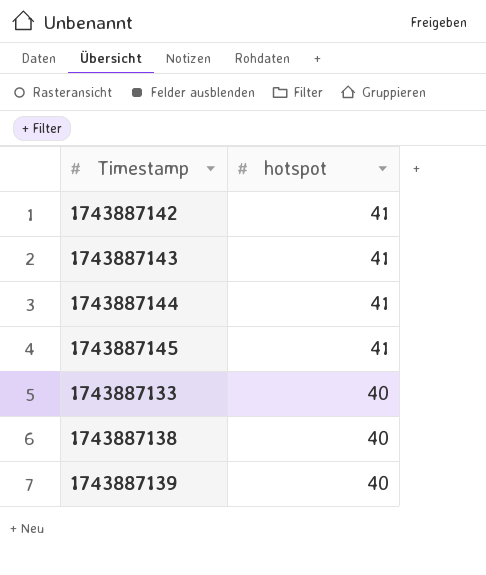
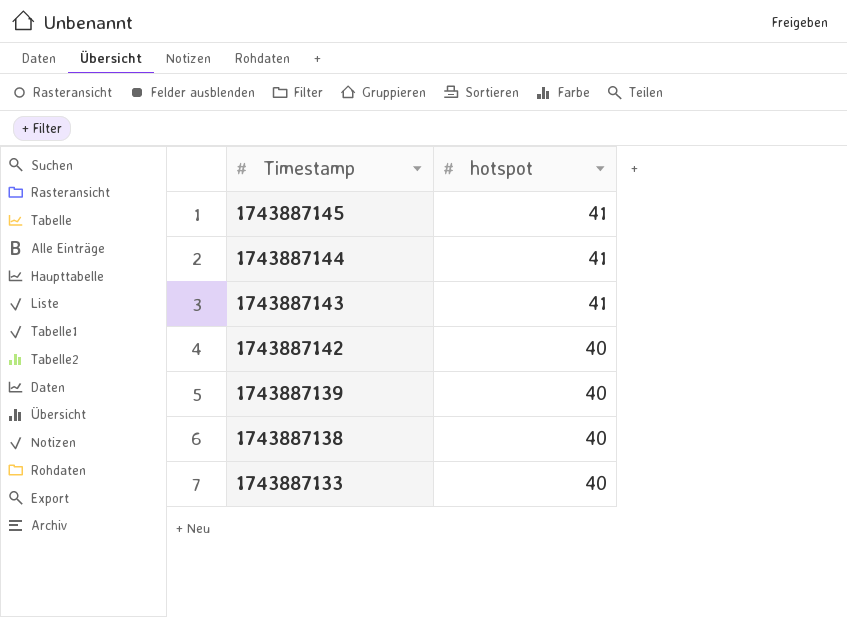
row order: hotspot descending -> Timestamp descending
1743887142 | hotspot: 41 -> 40

